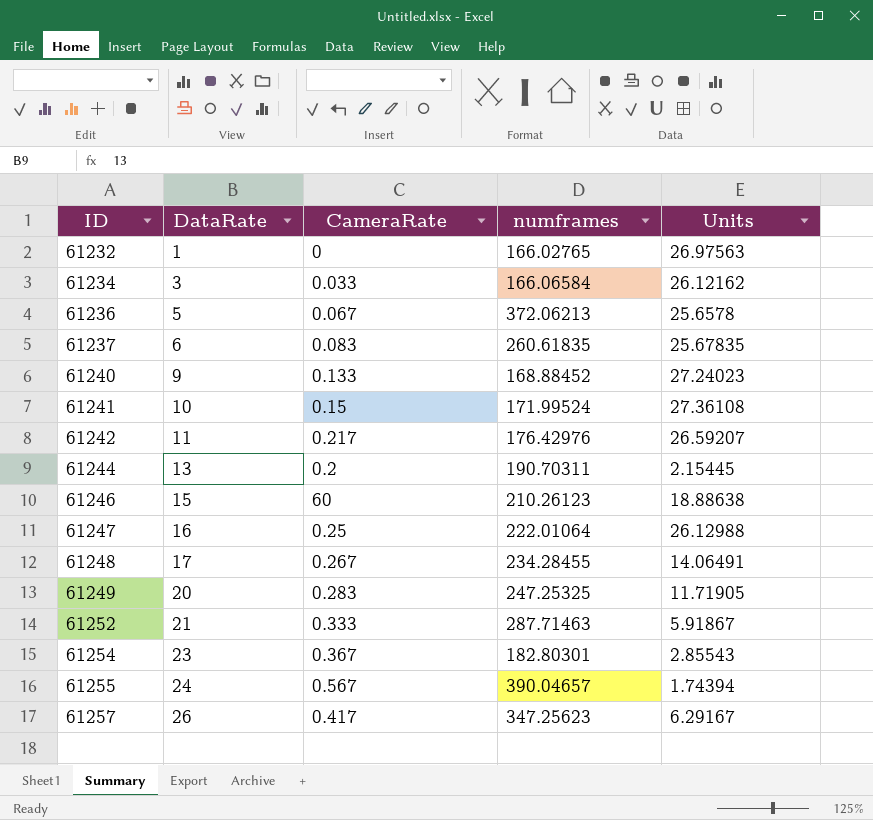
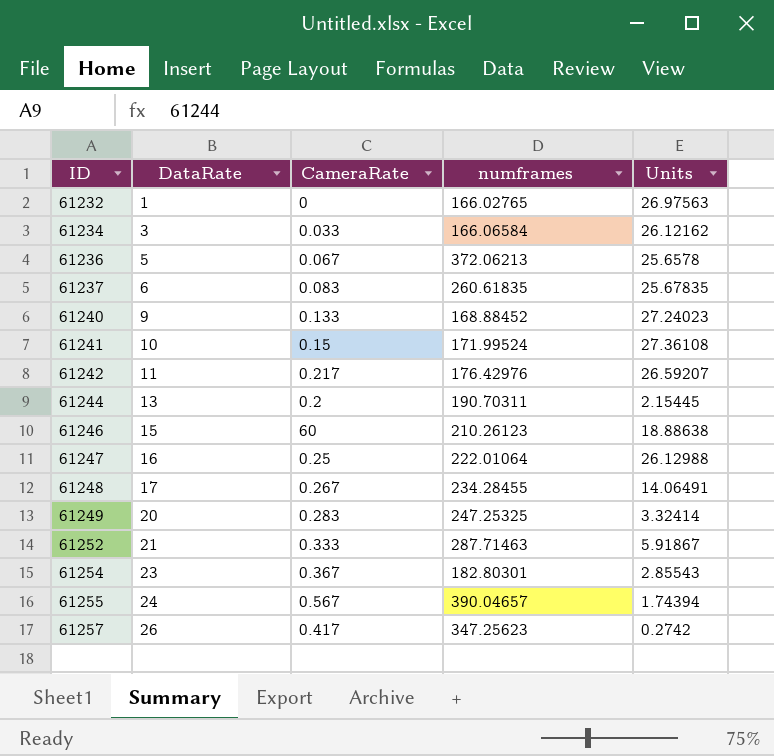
61249 | Units: 11.71905 -> 3.32414
61257 | Units: 6.29167 -> 0.2742

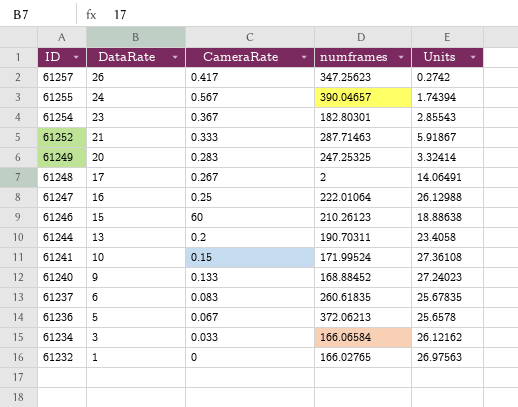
row order: ID ascending -> ID descending
row 61242: 11 | 0.217 | 176.42976 | 26.59207 -> none
61248 | numframes: 234.28455 -> 2
61244 | Units: 2.15445 -> 23.4058

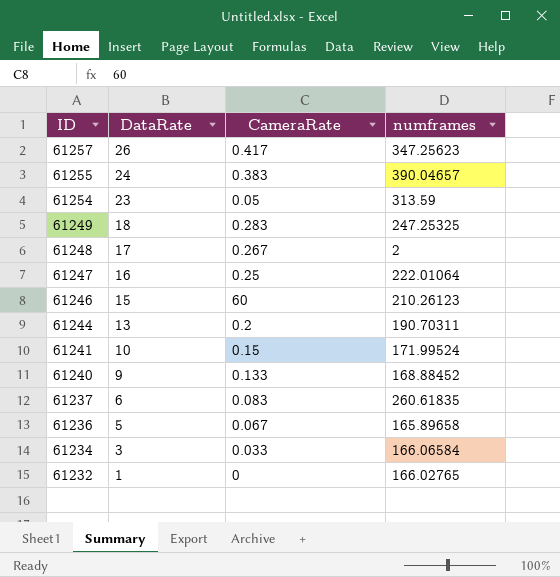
column Units | position: 5 -> none
row 61252: 21 | 0.333 | 287.71463 | 5.91867 -> none
61255 | CameraRate: 0.567 -> 0.383
61254 | CameraRate: 0.367 -> 0.05
61254 | numframes: 182.80301 -> 313.59
61249 | DataRate: 20 -> 18
61236 | numframes: 372.06213 -> 165.89658

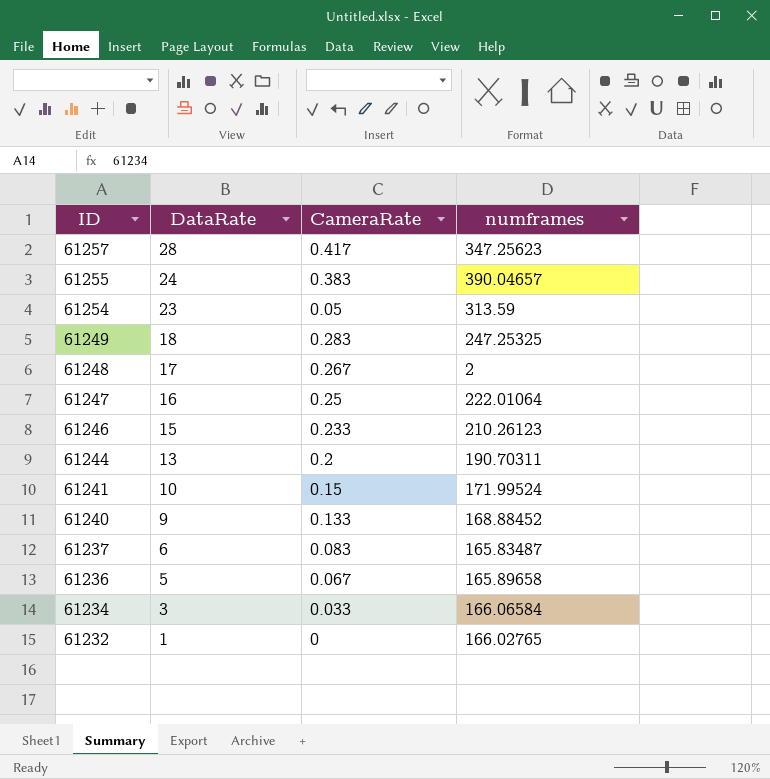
61257 | DataRate: 26 -> 28
61246 | CameraRate: 60 -> 0.233
61237 | numframes: 260.61835 -> 165.83487

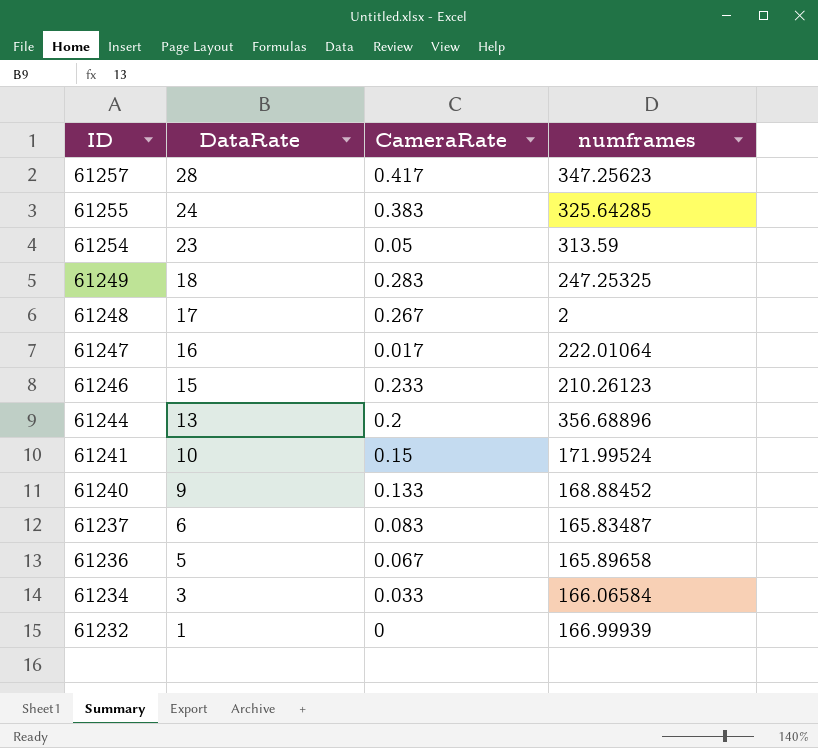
61255 | numframes: 390.04657 -> 325.64285
61247 | CameraRate: 0.25 -> 0.017
61244 | numframes: 190.70311 -> 356.68896
61232 | numframes: 166.02765 -> 166.99939

